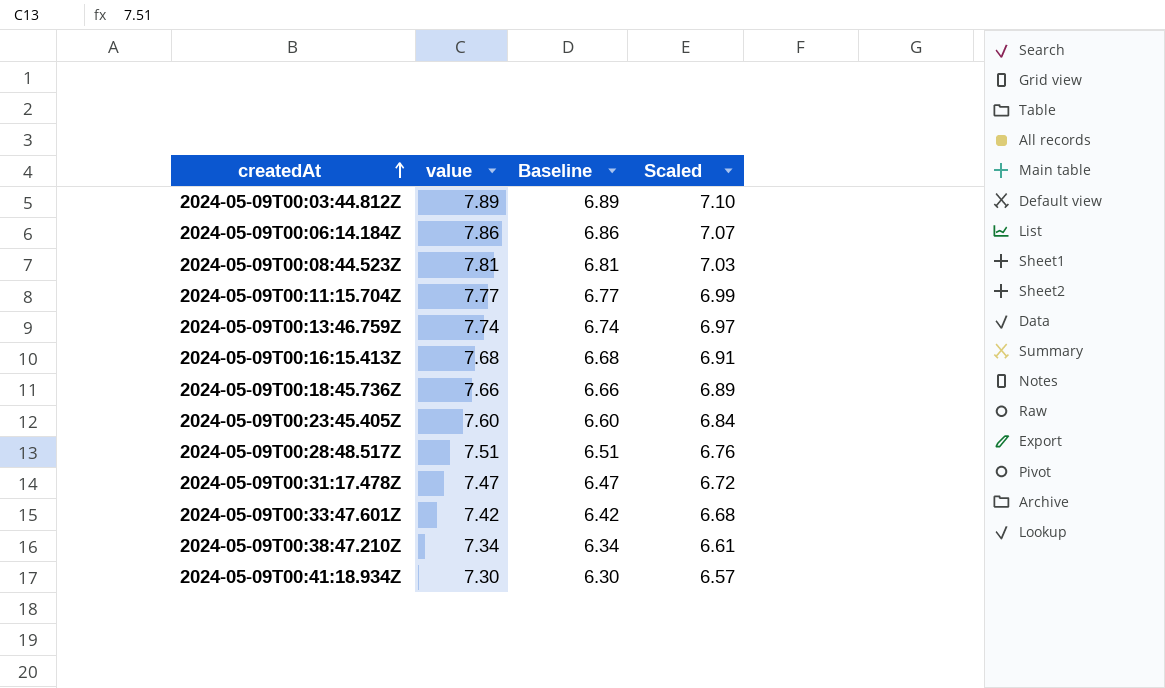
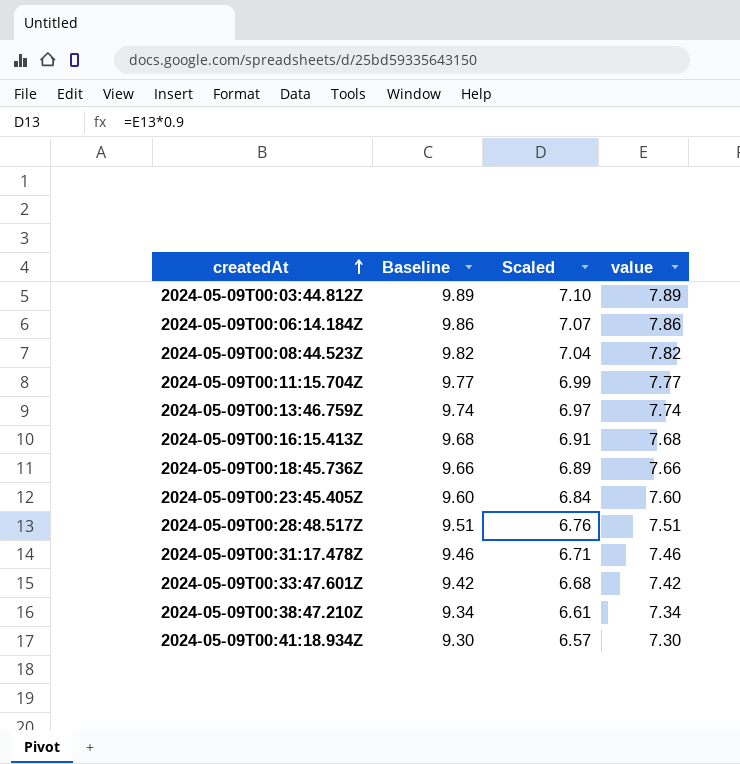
column Baseline | formula: [value] - 1 -> [value] + 2
column value | position: 2 -> 4
2024-05-09T00:08:44.523Z | Scaled: 7.03 -> 7.04
2024-05-09T00:08:44.523Z | value: 7.81 -> 7.82
2024-05-09T00:31:17.478Z | Scaled: 6.72 -> 6.71
2024-05-09T00:31:17.478Z | value: 7.47 -> 7.46

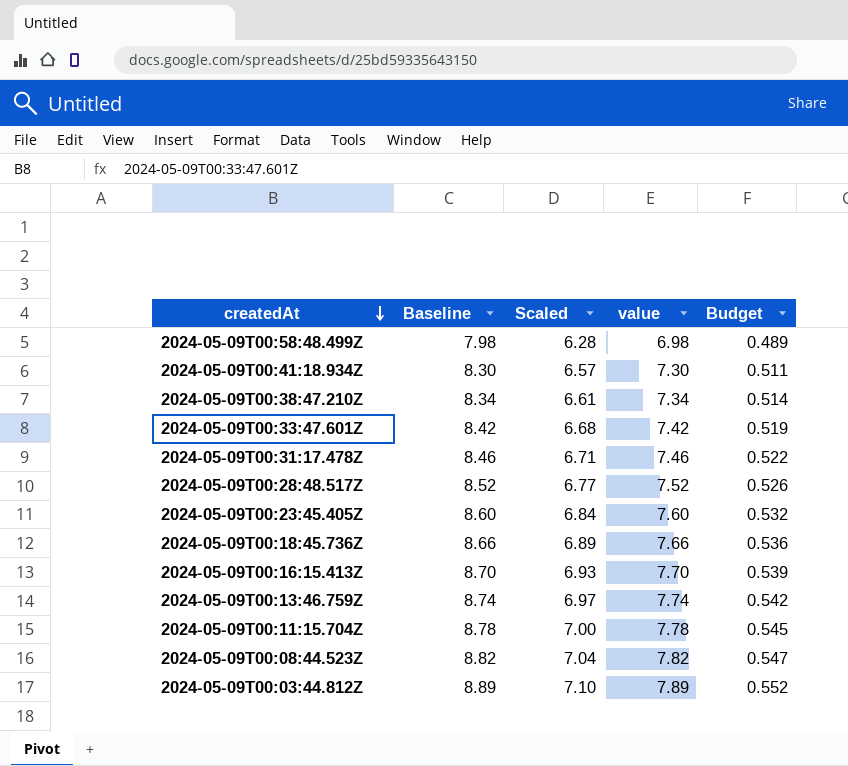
row order: createdAt ascending -> createdAt descending
column Baseline | formula: [value] + 2 -> [value] + 1
column Budget | formula: none -> [value] * 0.07
row 2024-05-09T00:06:14.184Z: 9.86 | 7.07 | 7.86 -> none
row 2024-05-09T00:58:48.499Z: none -> 7.98 | 6.28 | 6.98 | 0.489
2024-05-09T00:28:48.517Z | Scaled: 6.76 -> 6.77
2024-05-09T00:28:48.517Z | value: 7.51 -> 7.52
2024-05-09T00:16:15.413Z | Scaled: 6.91 -> 6.93
2024-05-09T00:16:15.413Z | value: 7.68 -> 7.70
2024-05-09T00:11:15.704Z | Scaled: 6.99 -> 7.00
2024-05-09T00:11:15.704Z | value: 7.77 -> 7.78

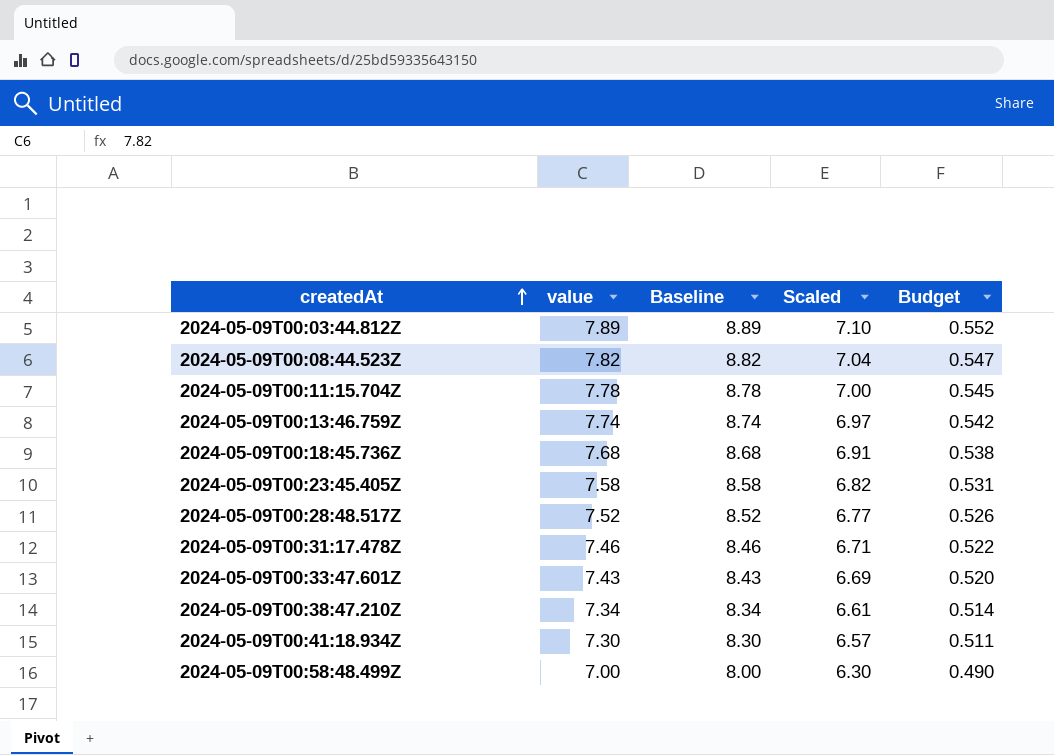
row order: createdAt descending -> createdAt ascending
column value | position: 4 -> 2
row 2024-05-09T00:16:15.413Z: 8.70 | 6.93 | 7.70 | 0.539 -> none
2024-05-09T00:18:45.736Z | value: 7.66 -> 7.68
2024-05-09T00:18:45.736Z | Baseline: 8.66 -> 8.68
2024-05-09T00:18:45.736Z | Scaled: 6.89 -> 6.91
2024-05-09T00:18:45.736Z | Budget: 0.536 -> 0.538
2024-05-09T00:23:45.405Z | value: 7.60 -> 7.58
2024-05-09T00:23:45.405Z | Baseline: 8.60 -> 8.58
2024-05-09T00:23:45.405Z | Scaled: 6.84 -> 6.82
2024-05-09T00:23:45.405Z | Budget: 0.532 -> 0.531
2024-05-09T00:33:47.601Z | value: 7.42 -> 7.43
2024-05-09T00:33:47.601Z | Baseline: 8.42 -> 8.43
2024-05-09T00:33:47.601Z | Scaled: 6.68 -> 6.69
2024-05-09T00:33:47.601Z | Budget: 0.519 -> 0.520
2024-05-09T00:58:48.499Z | value: 6.98 -> 7.00
2024-05-09T00:58:48.499Z | Baseline: 7.98 -> 8.00
2024-05-09T00:58:48.499Z | Scaled: 6.28 -> 6.30
2024-05-09T00:58:48.499Z | Budget: 0.489 -> 0.490

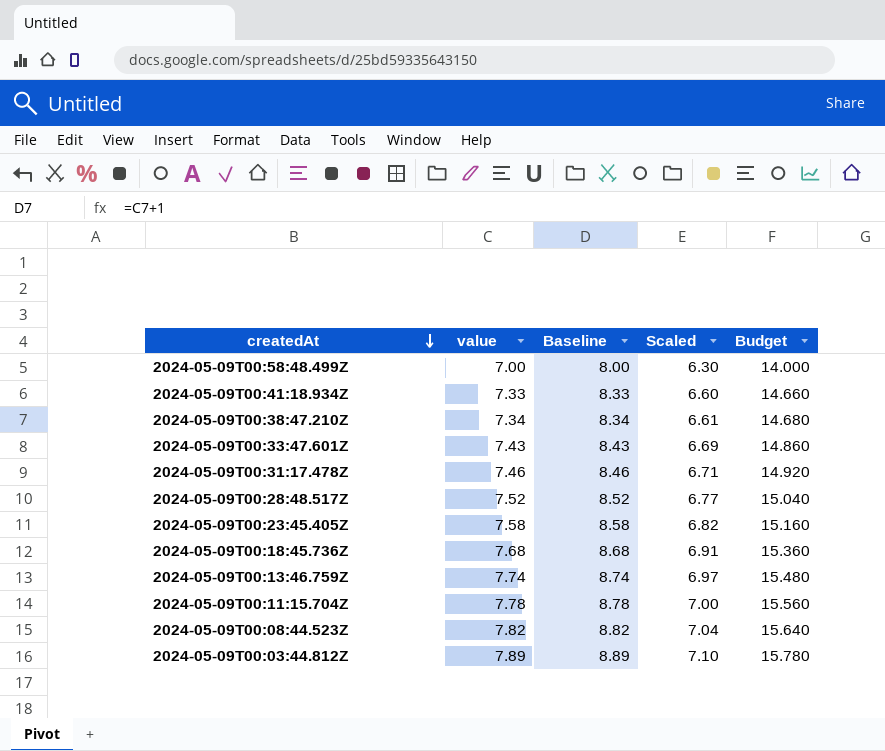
row order: createdAt ascending -> createdAt descending
column Budget | formula: [value] * 0.07 -> [value] * 2
2024-05-09T00:41:18.934Z | value: 7.30 -> 7.33
2024-05-09T00:41:18.934Z | Baseline: 8.30 -> 8.33
2024-05-09T00:41:18.934Z | Scaled: 6.57 -> 6.60

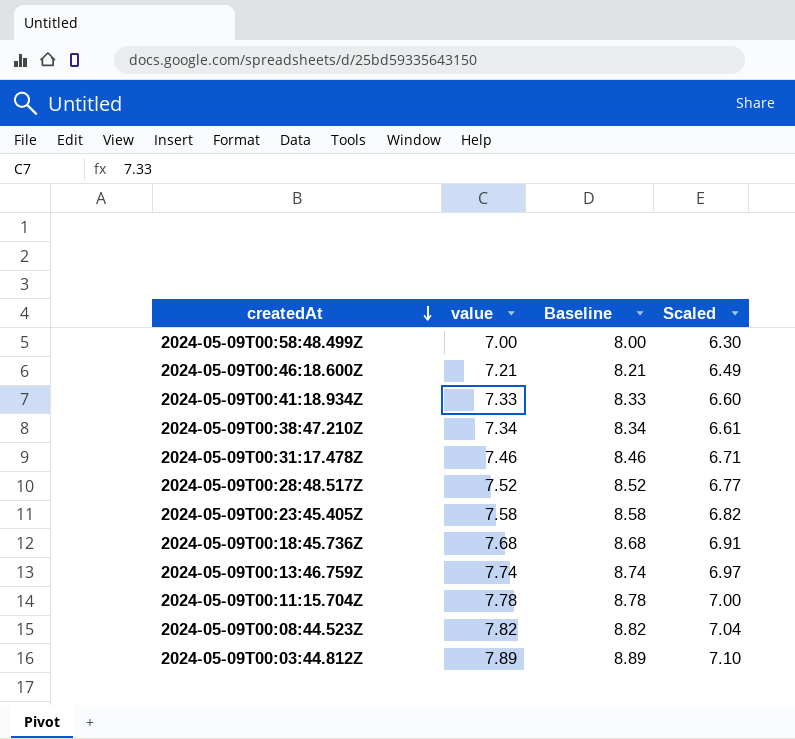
column Budget | formula: [value] * 2 -> none
row 2024-05-09T00:33:47.601Z: 7.43 | 8.43 | 6.69 | 14.860 -> none
row 2024-05-09T00:46:18.600Z: none -> 7.21 | 8.21 | 6.49

